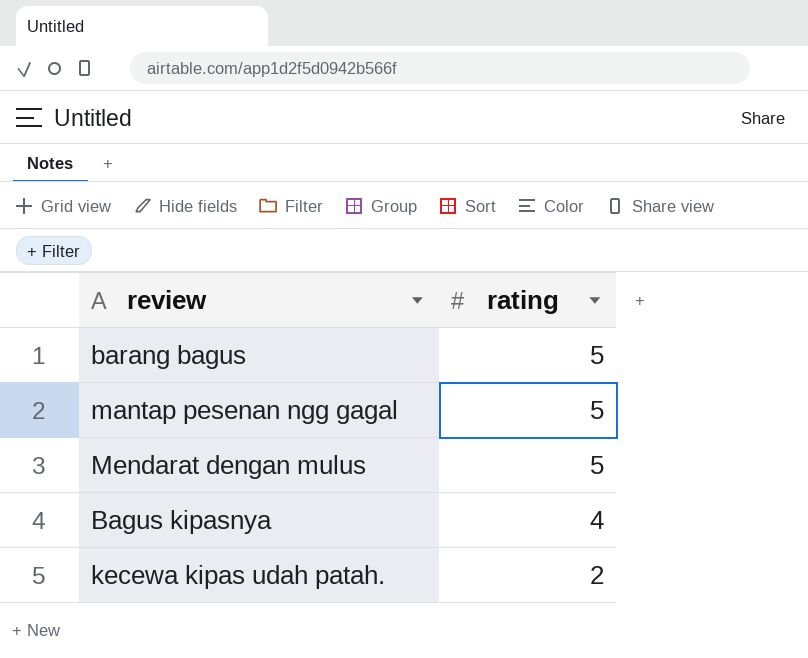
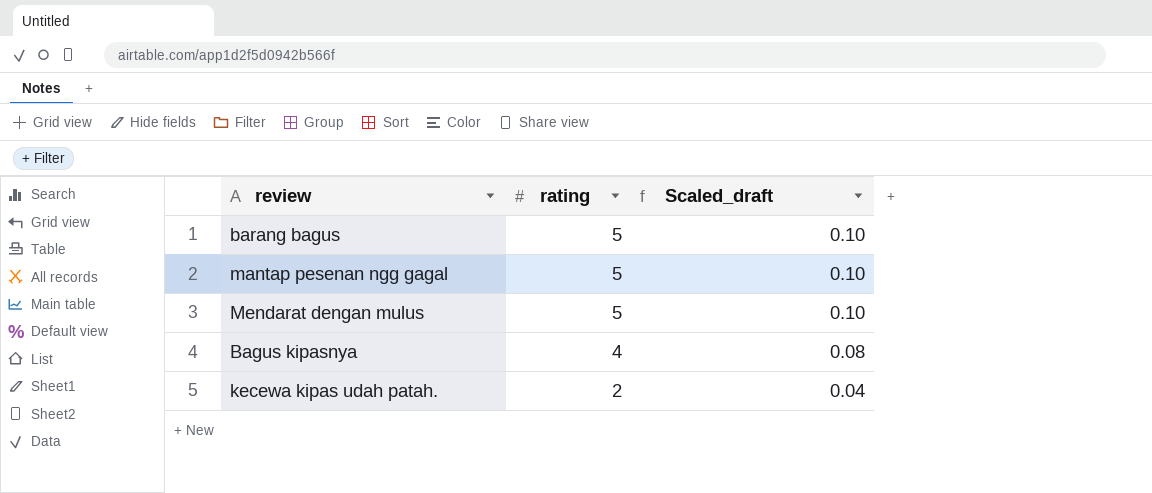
column Scaled_draft | formula: none -> [rating] * 0.02

